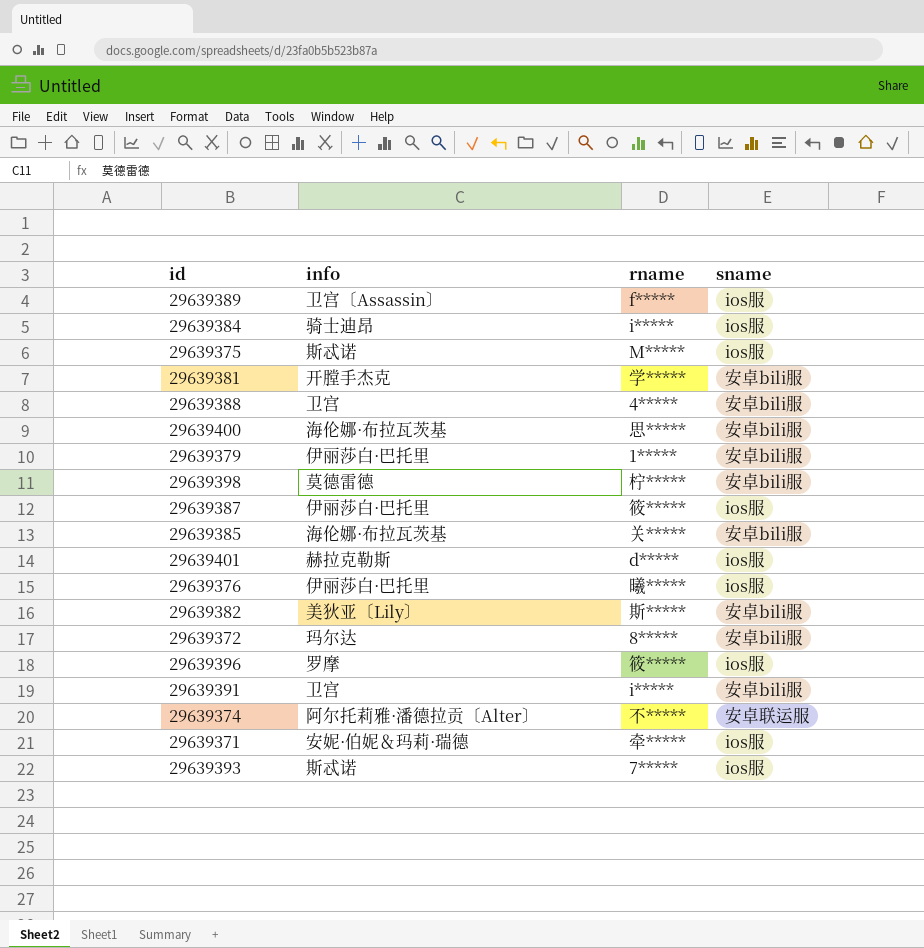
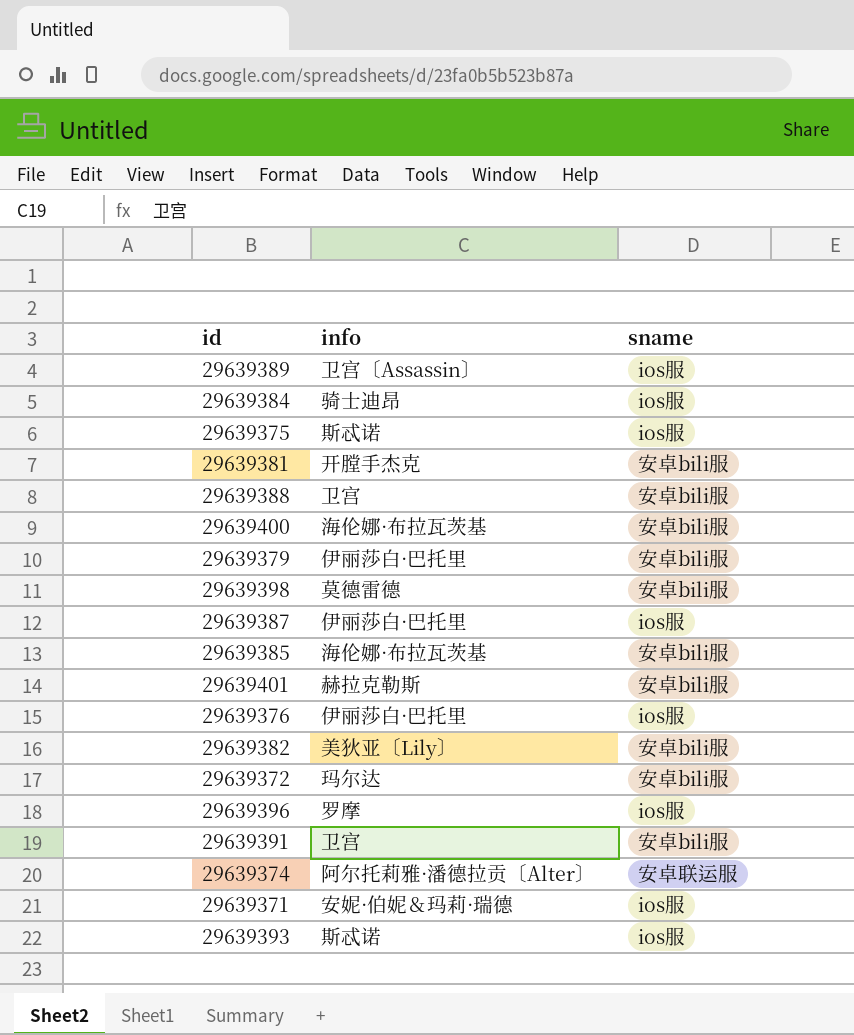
column rname | position: 3 -> none
29639401 | sname: ios服 -> 安卓bili服

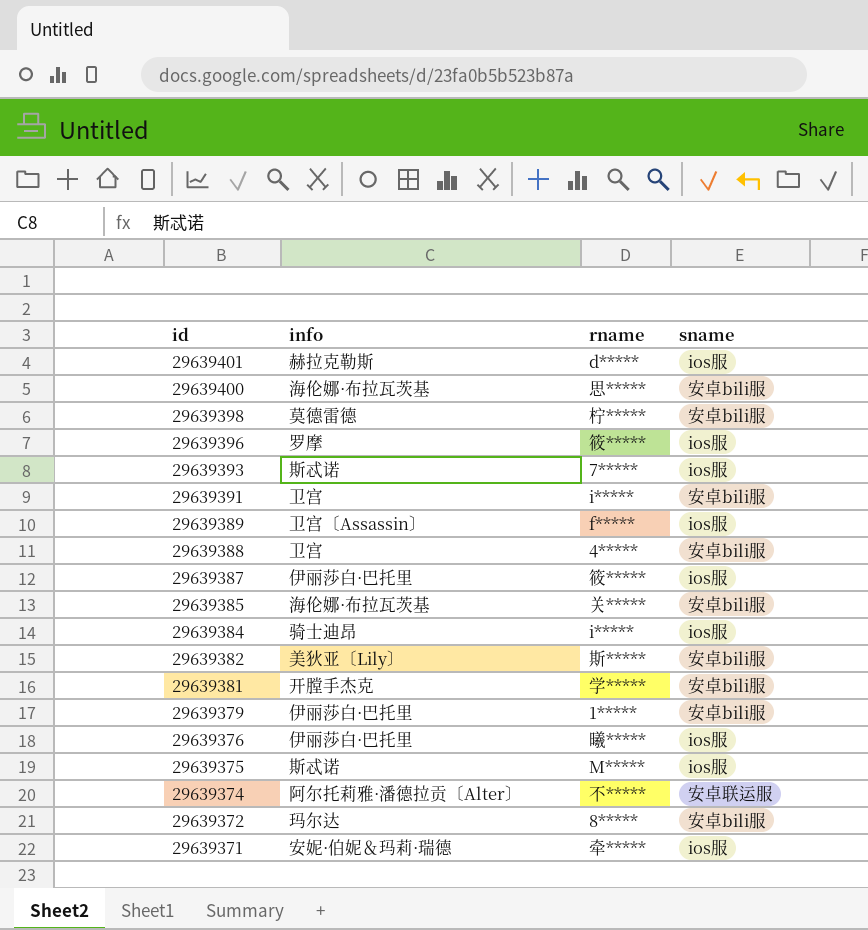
row order: none -> id descending
column rname | position: none -> 3
29639401 | sname: 安卓bili服 -> ios服

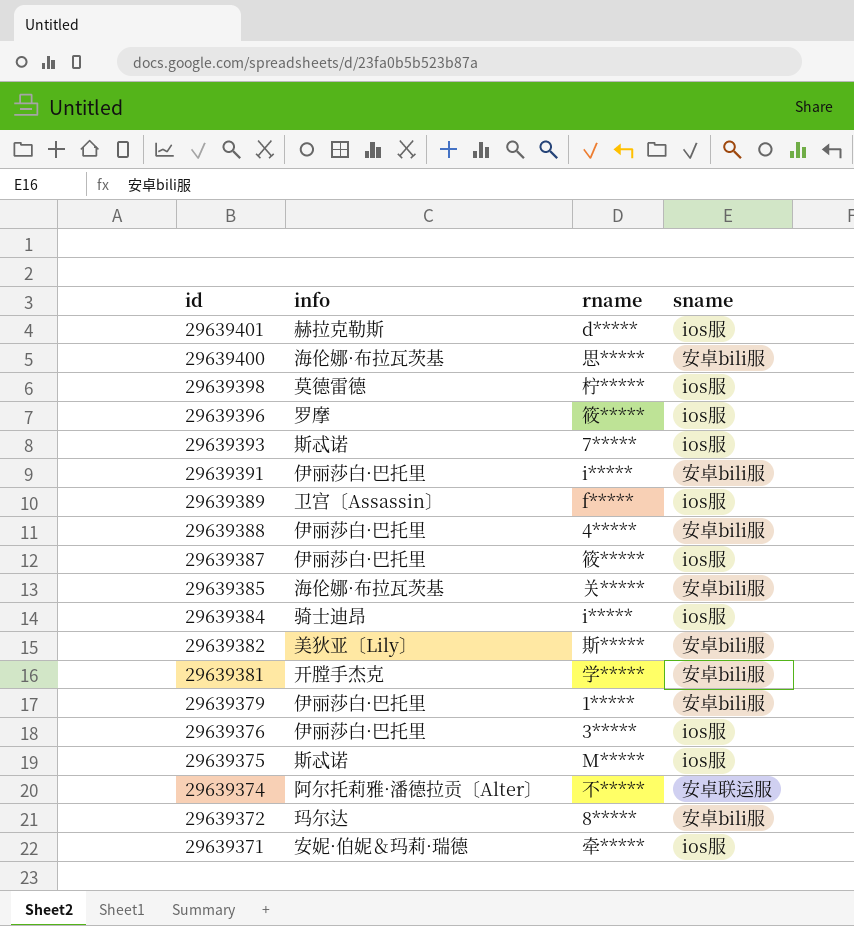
29639398 | sname: 安卓bili服 -> ios服
29639391 | info: 卫宫 -> 伊丽莎白·巴托里
29639388 | info: 卫宫 -> 伊丽莎白·巴托里
29639376 | rname: 曦***** -> 3*****

